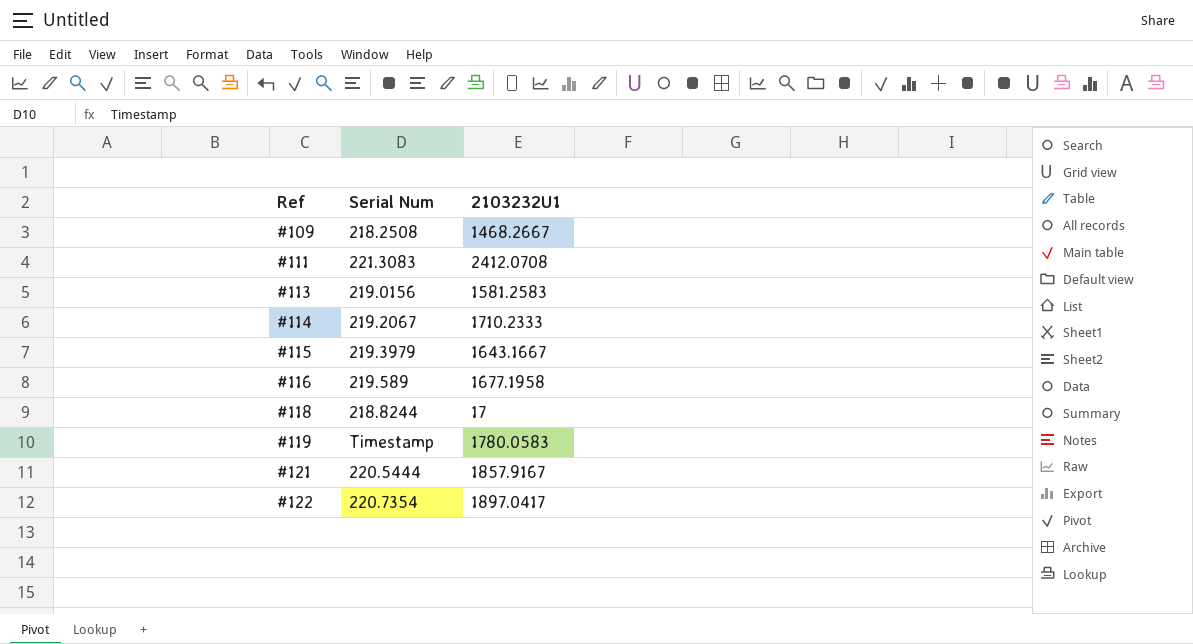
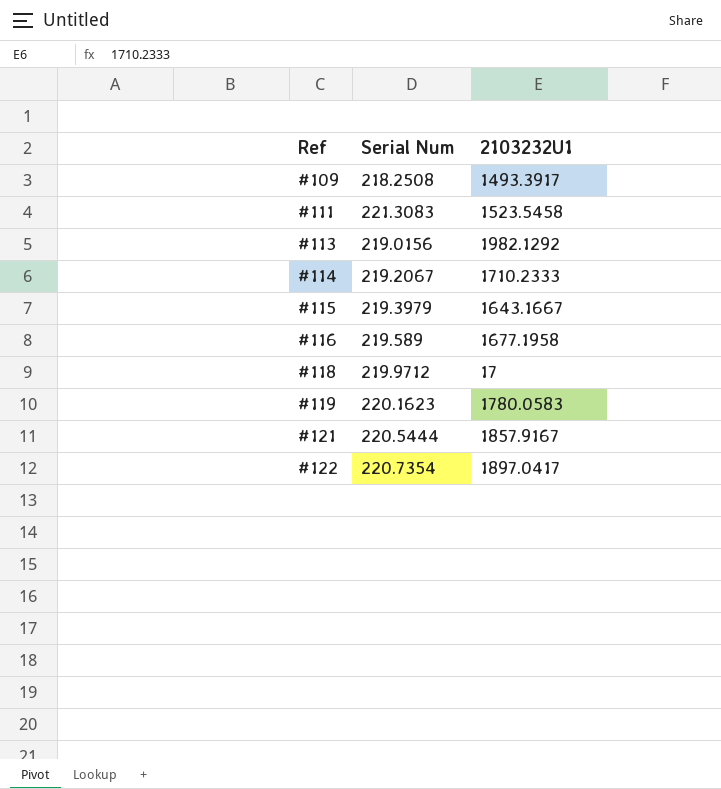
#109 | 2103232U1: 1468.2667 -> 1493.3917
#111 | 2103232U1: 2412.0708 -> 1523.5458
#113 | 2103232U1: 1581.2583 -> 1982.1292
#118 | Serial Num: 218.8244 -> 219.9712
#119 | Serial Num: Timestamp -> 220.1623

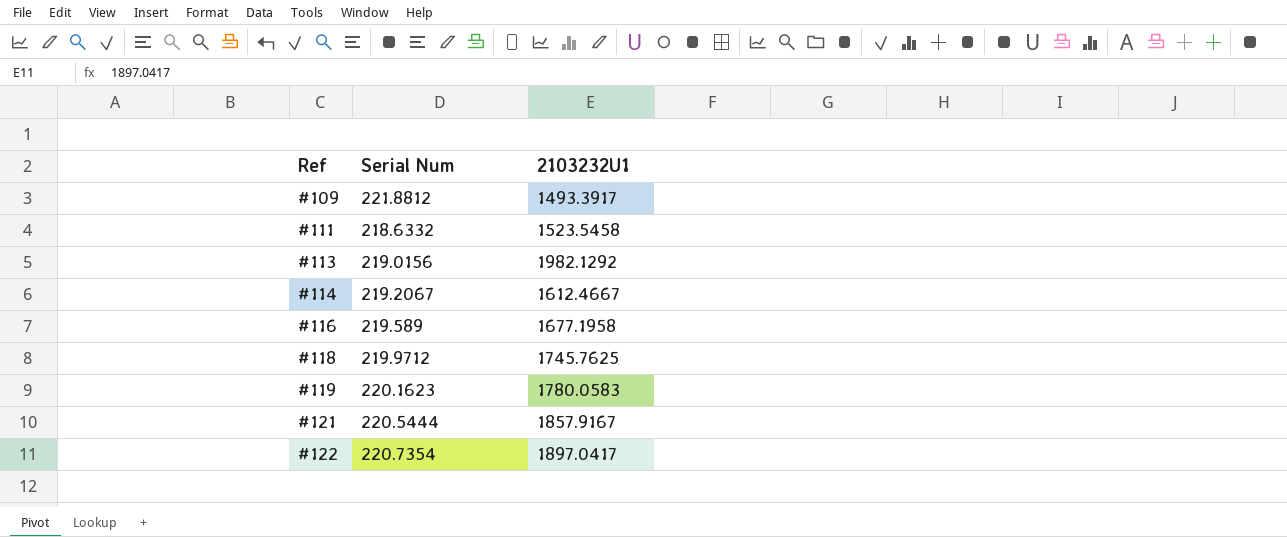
row #115: 219.3979 | 1643.1667 -> none
#109 | Serial Num: 218.2508 -> 221.8812
#111 | Serial Num: 221.3083 -> 218.6332
#114 | 2103232U1: 1710.2333 -> 1612.4667
#118 | 2103232U1: 17 -> 1745.7625

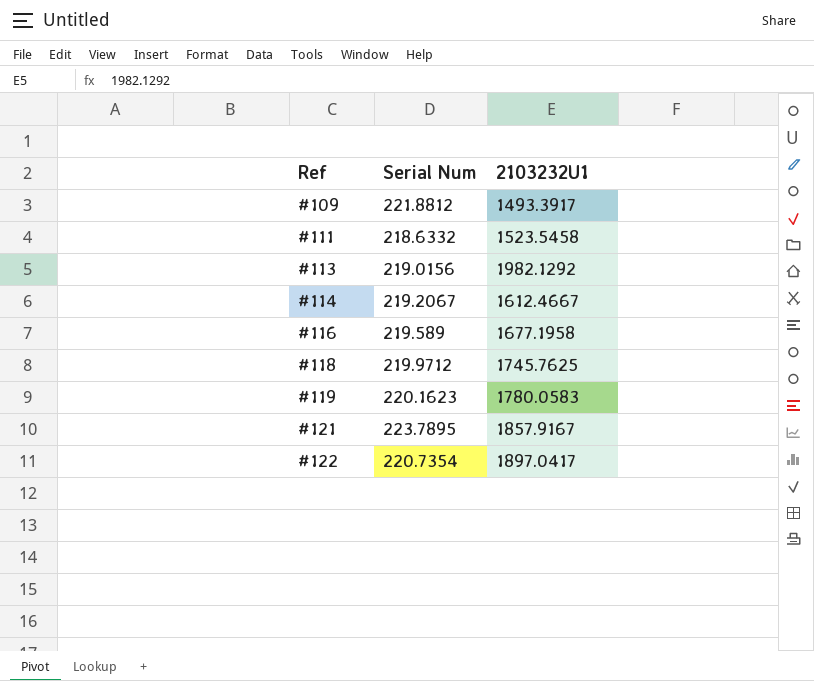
#121 | Serial Num: 220.5444 -> 223.7895

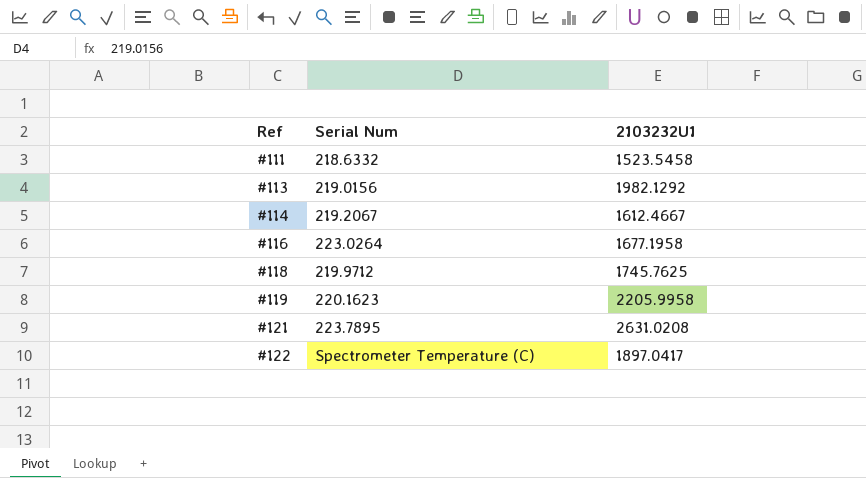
row #109: 221.8812 | 1493.3917 -> none
#116 | Serial Num: 219.589 -> 223.0264
#119 | 2103232U1: 1780.0583 -> 2205.9958
#121 | 2103232U1: 1857.9167 -> 2631.0208
#122 | Serial Num: 220.7354 -> Spectrometer Temperature (C)

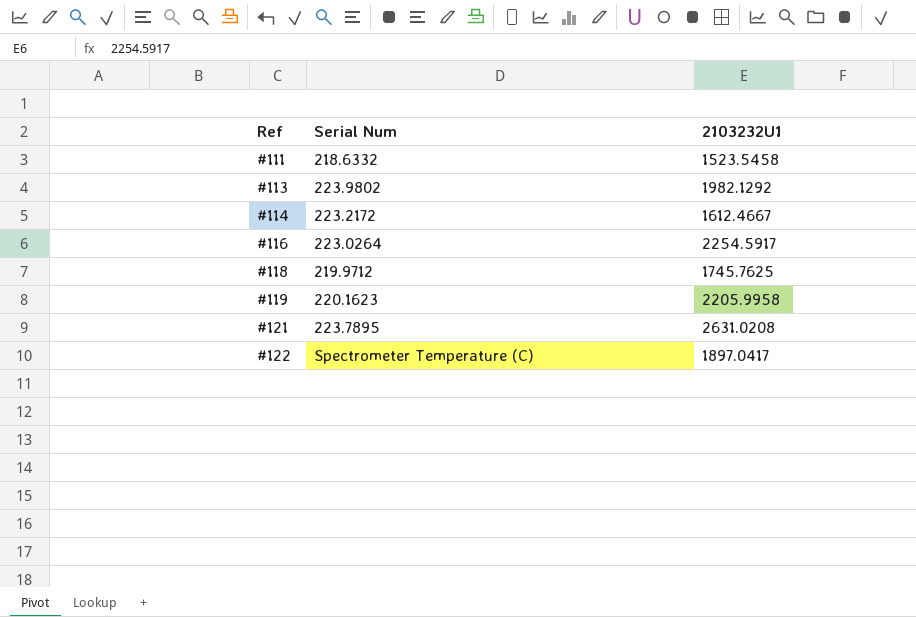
#113 | Serial Num: 219.0156 -> 223.9802
#114 | Serial Num: 219.2067 -> 223.2172
#116 | 2103232U1: 1677.1958 -> 2254.5917

